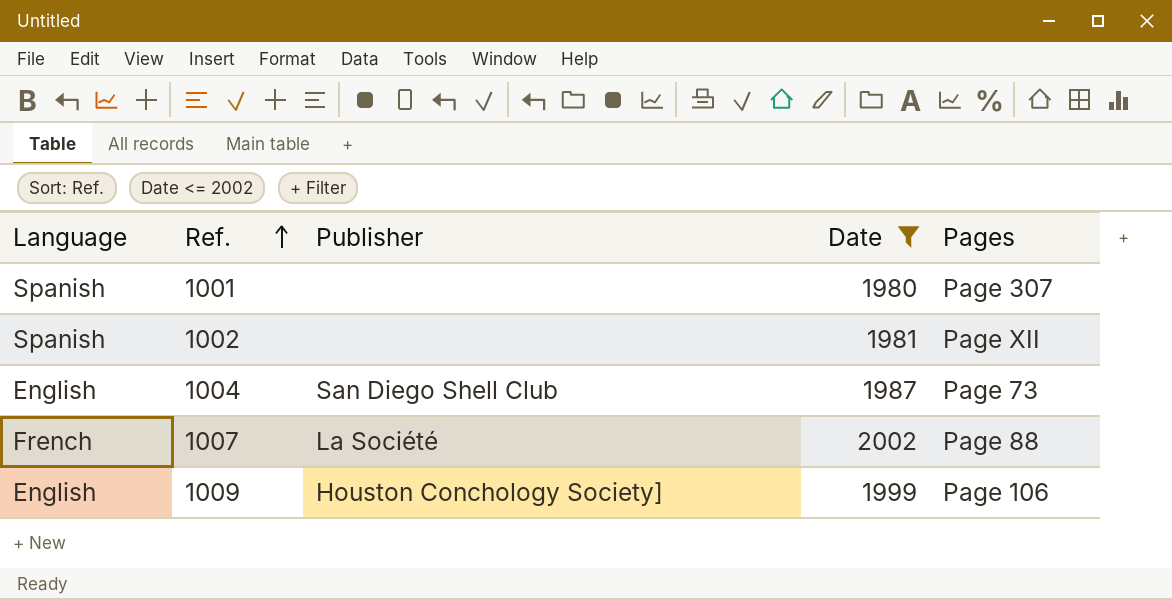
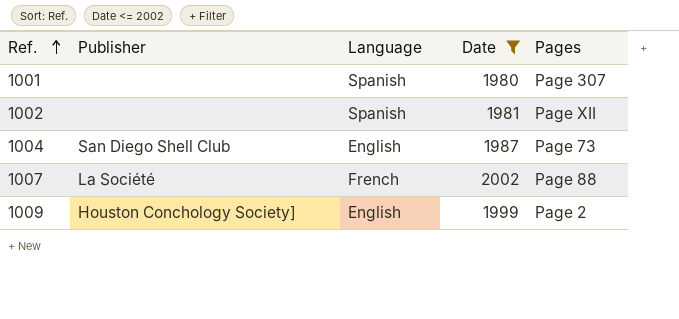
column Language | position: 1 -> 3
1009 | Pages: Page 106 -> Page 2

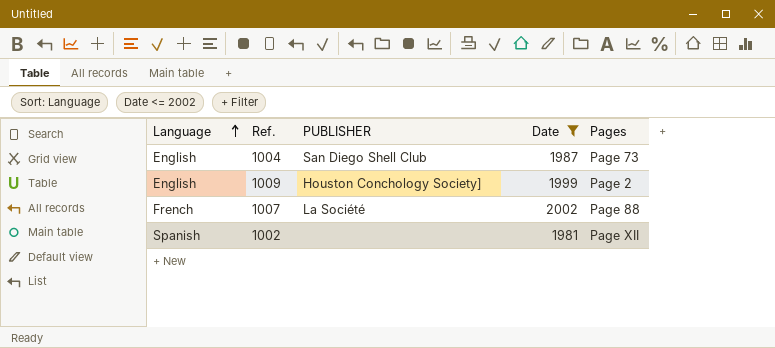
row order: Ref. ascending -> Language ascending
column Language | position: 3 -> 1
column name: Publisher -> PUBLISHER
row 1001: none | Spanish | 1980 | Page 307 -> none

